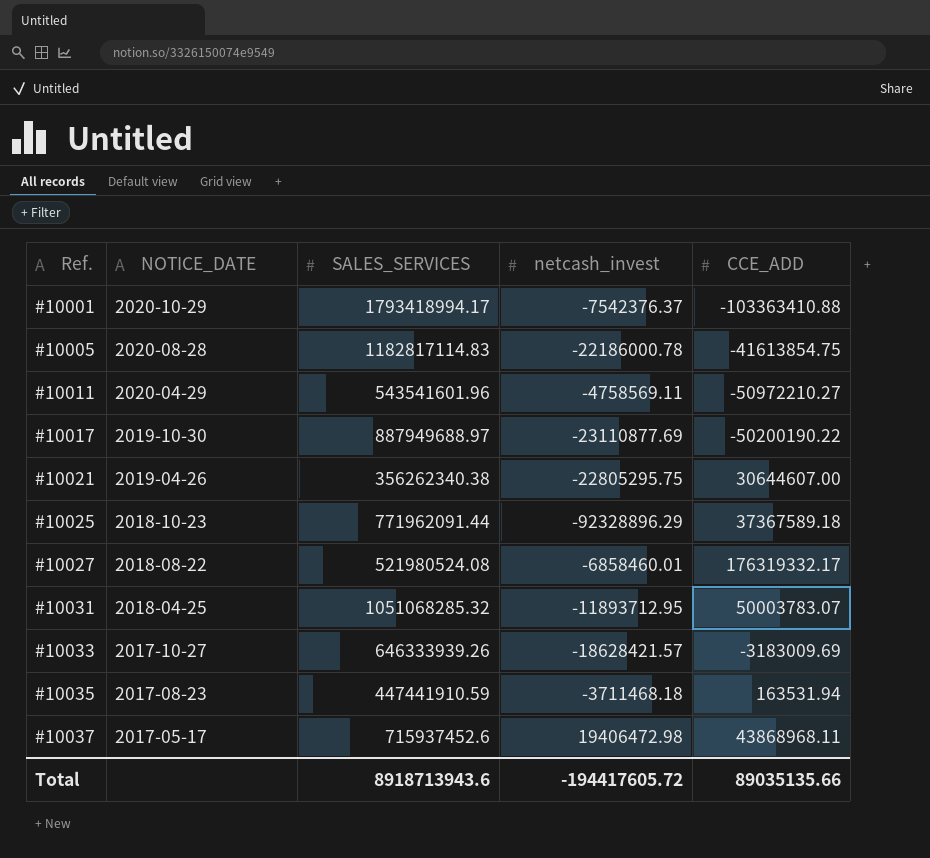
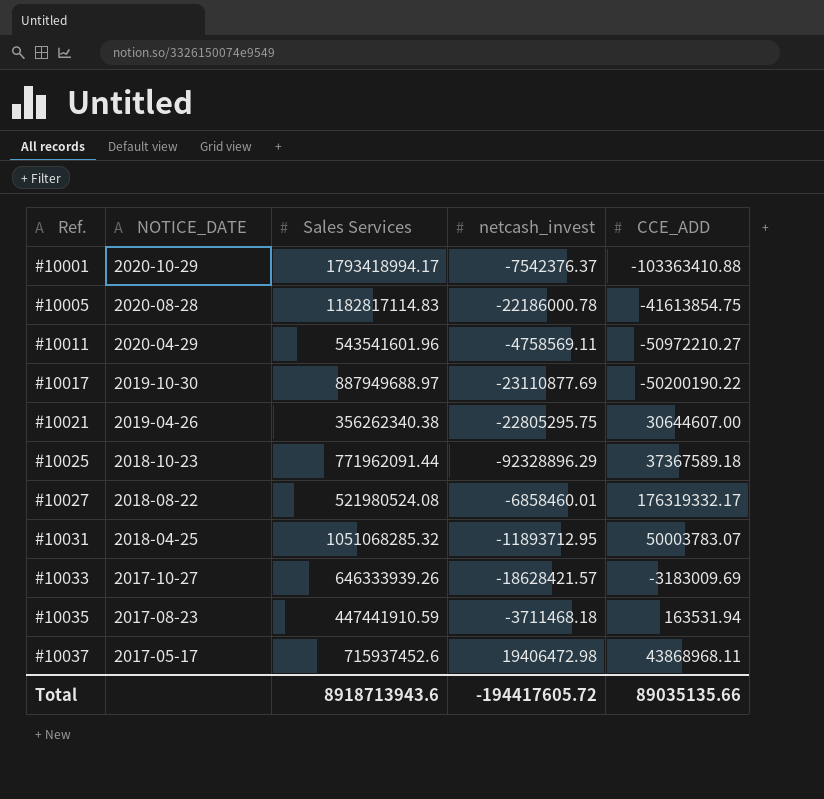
column name: SALES_SERVICES -> Sales Services

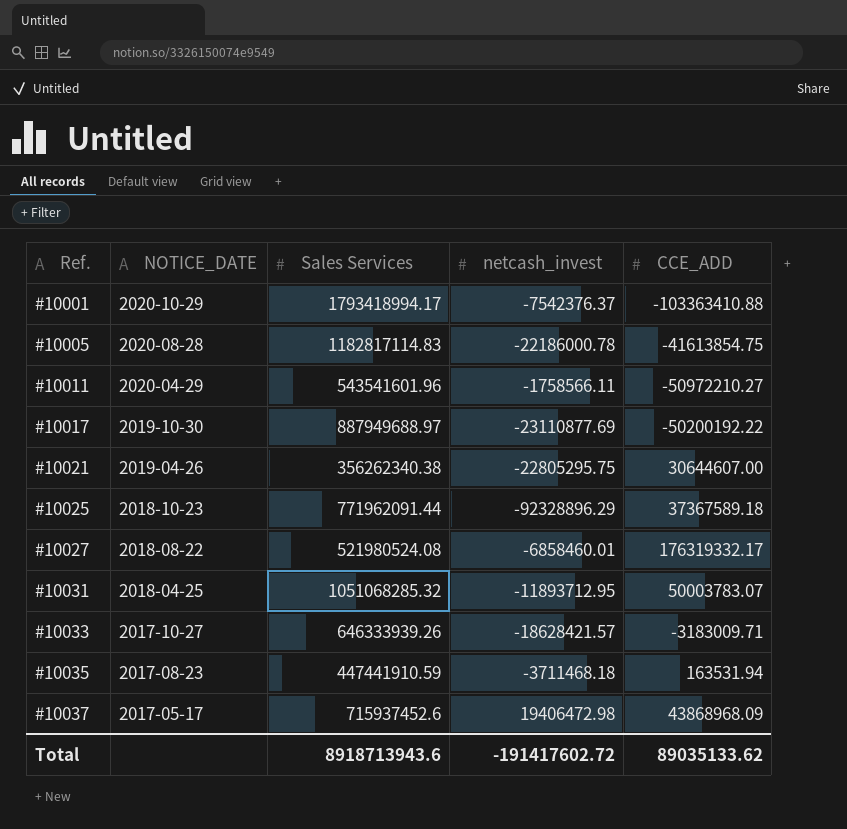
#10011 | netcash_invest: -4758569.11 -> -1758566.11
#10017 | CCE_ADD: -50200190.22 -> -50200192.22
#10033 | CCE_ADD: -3183009.69 -> -3183009.71
#10037 | CCE_ADD: 43868968.11 -> 43868968.09
Total | netcash_invest: -194417605.72 -> -191417602.72
Total | CCE_ADD: 89035135.66 -> 89035133.62

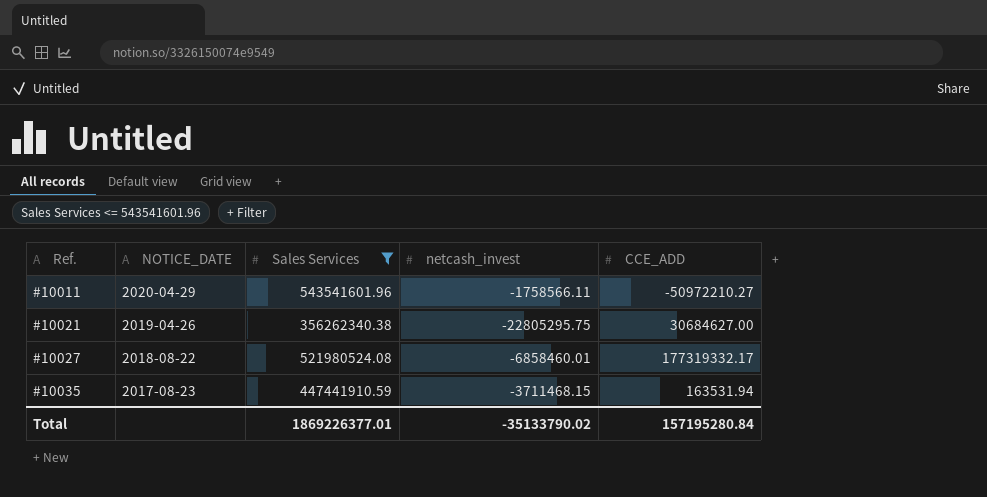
filter: none -> Sales Services <= 543541601.96
#10021 | CCE_ADD: 30644607.00 -> 30684627.00
#10027 | CCE_ADD: 176319332.17 -> 177319332.17
#10035 | netcash_invest: -3711468.18 -> -3711468.15
Total | Sales Services: 8918713943.6 -> 1869226377.01
Total | netcash_invest: -191417602.72 -> -35133790.02
Total | CCE_ADD: 89035133.62 -> 157195280.84

